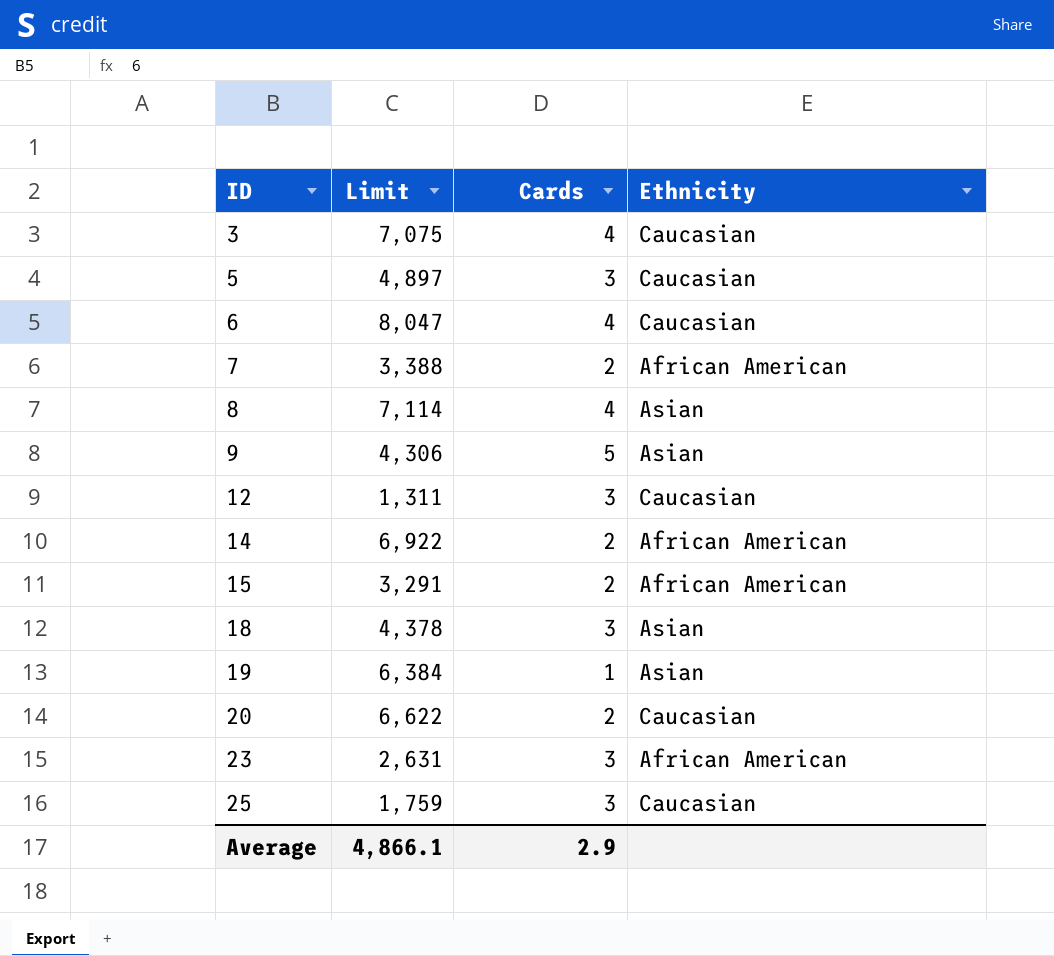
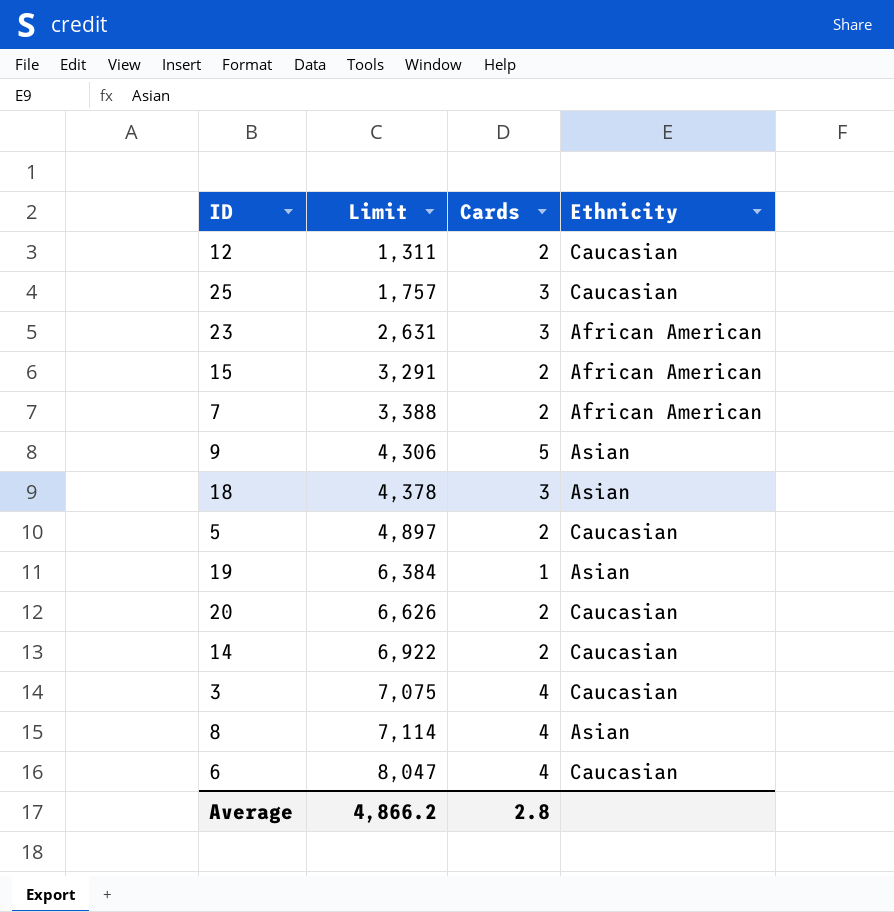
row order: ID ascending -> Limit ascending
12 | Cards: 3 -> 2
25 | Limit: 1,759 -> 1,757
5 | Cards: 3 -> 2
20 | Limit: 6,622 -> 6,626
14 | Ethnicity: African American -> Caucasian
Average | Limit: 4,866.1 -> 4,866.2
Average | Cards: 2.9 -> 2.8

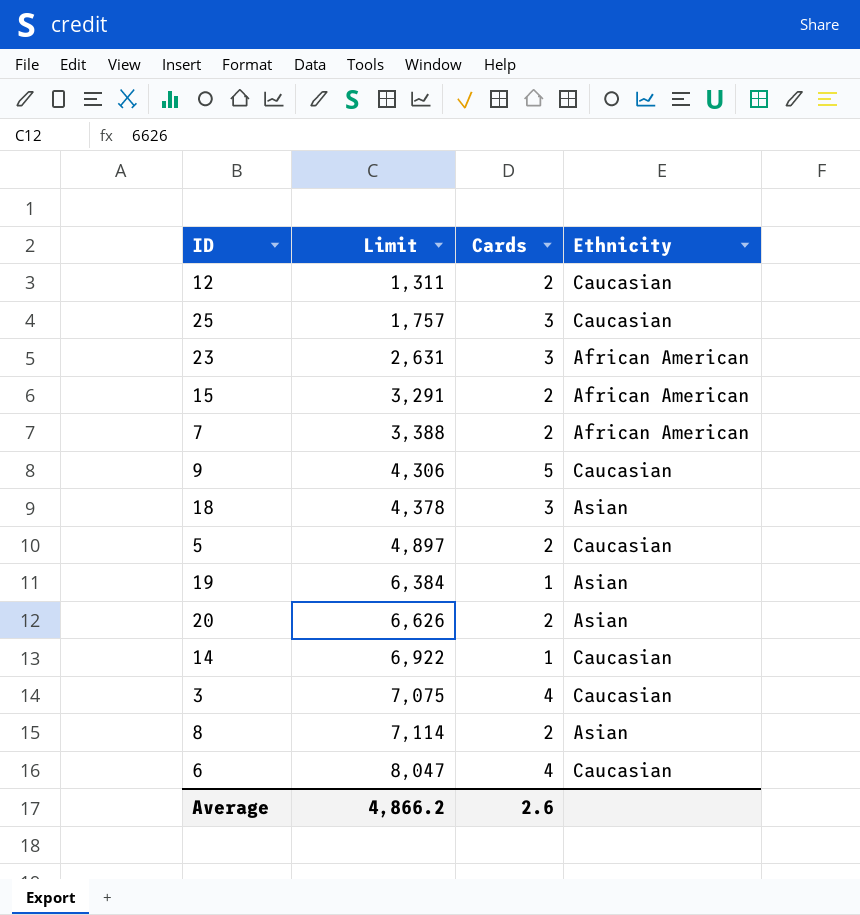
9 | Ethnicity: Asian -> Caucasian
20 | Ethnicity: Caucasian -> Asian
14 | Cards: 2 -> 1
8 | Cards: 4 -> 2
Average | Cards: 2.8 -> 2.6

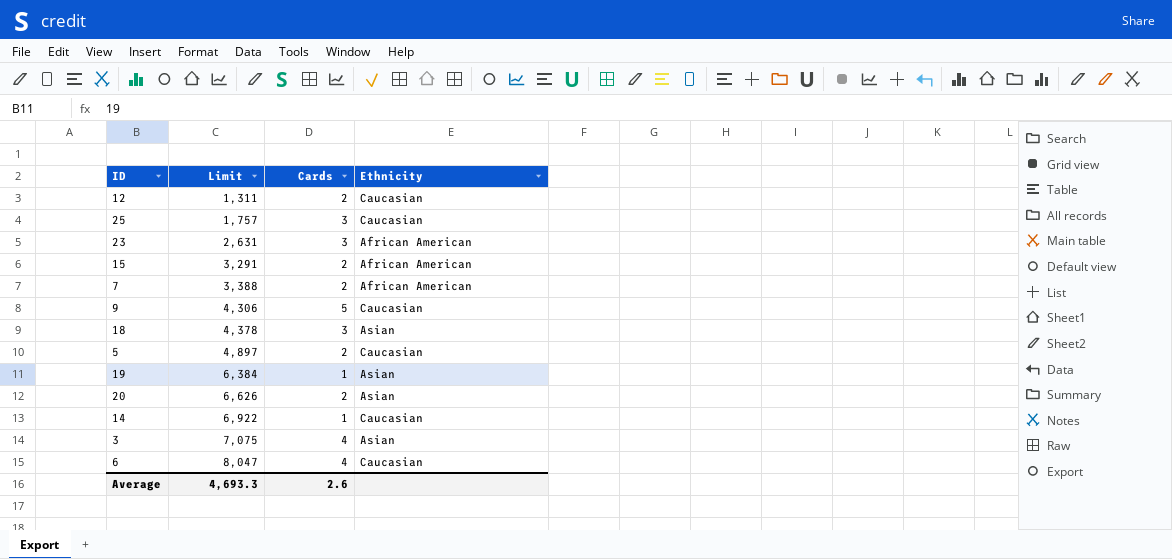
row 8: 7,114 | 2 | Asian -> none
3 | Ethnicity: Caucasian -> Asian
Average | Limit: 4,866.2 -> 4,693.3

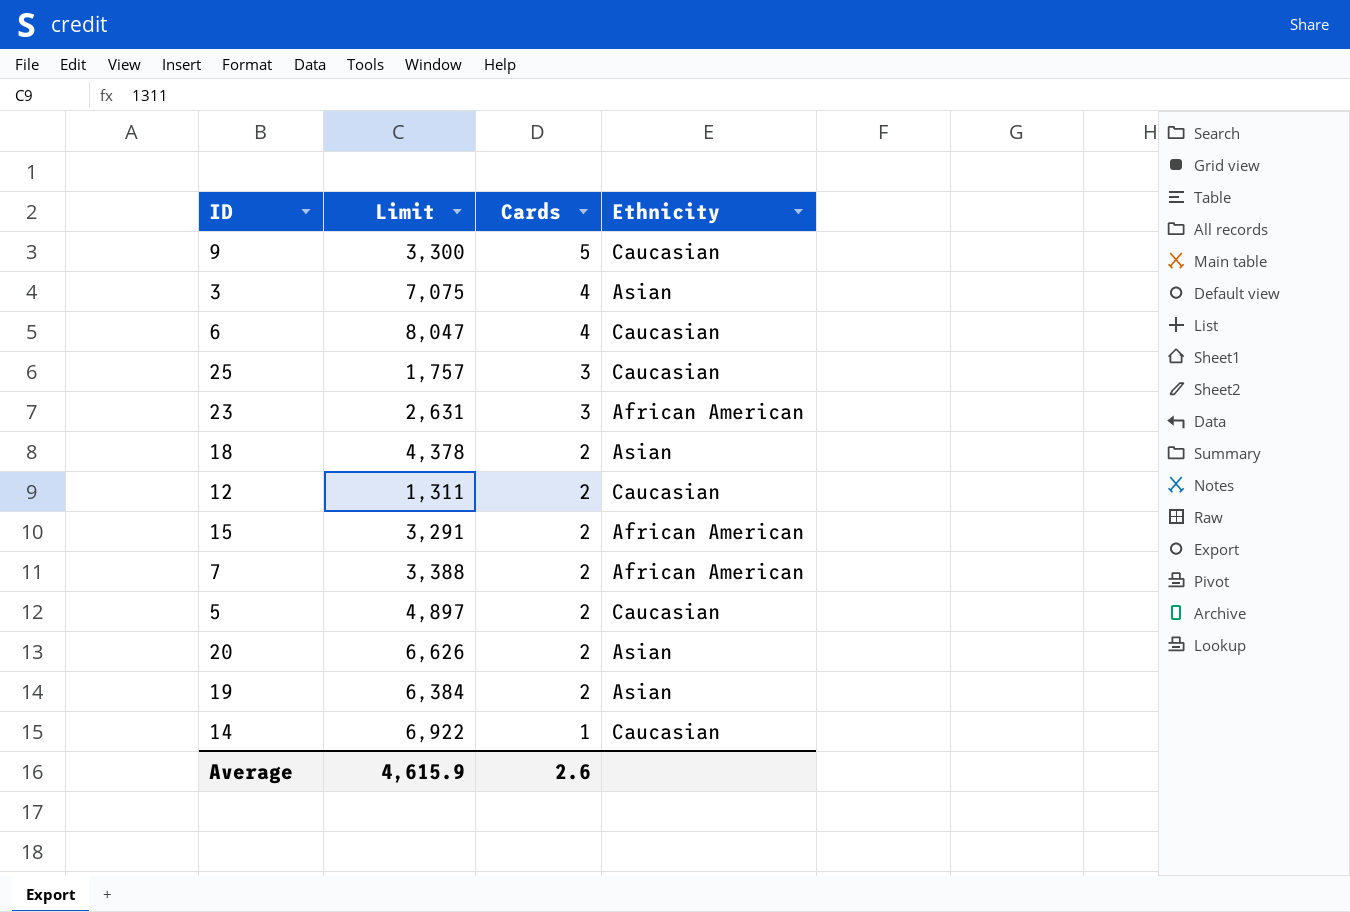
row order: Limit ascending -> Cards descending
9 | Limit: 4,306 -> 3,300
18 | Cards: 3 -> 2
19 | Cards: 1 -> 2
Average | Limit: 4,693.3 -> 4,615.9

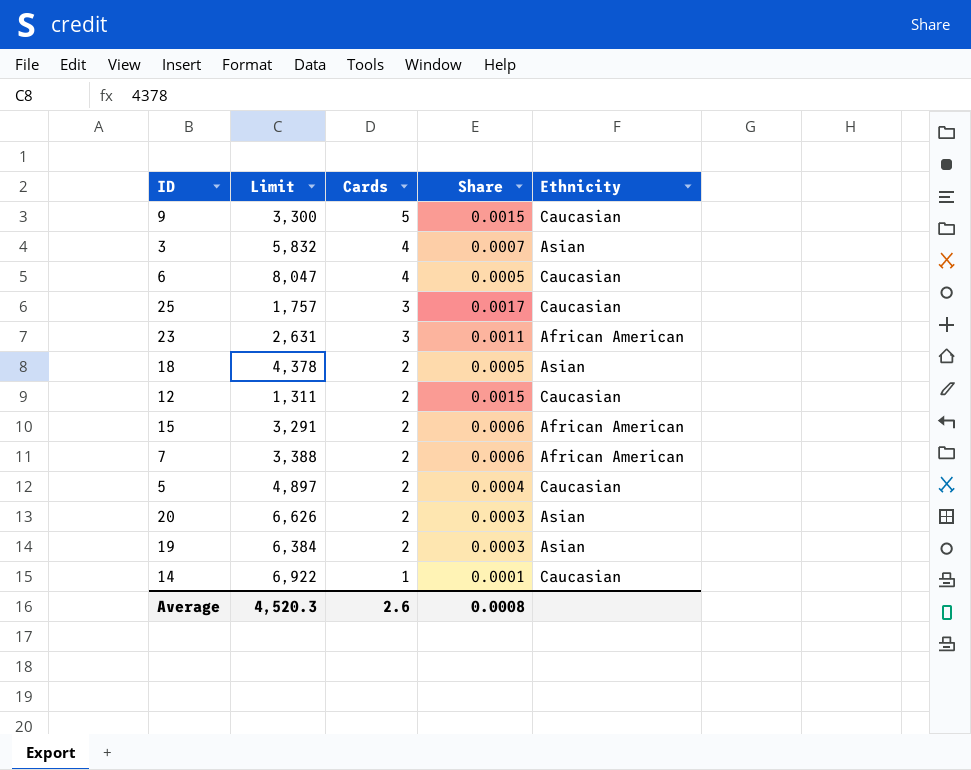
column Share | formula: none -> [Cards] / [Limit]
3 | Limit: 7,075 -> 5,832
Average | Limit: 4,615.9 -> 4,520.3

